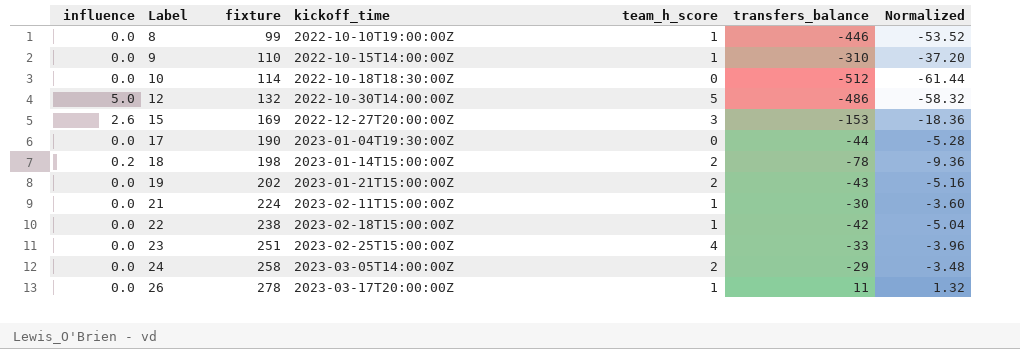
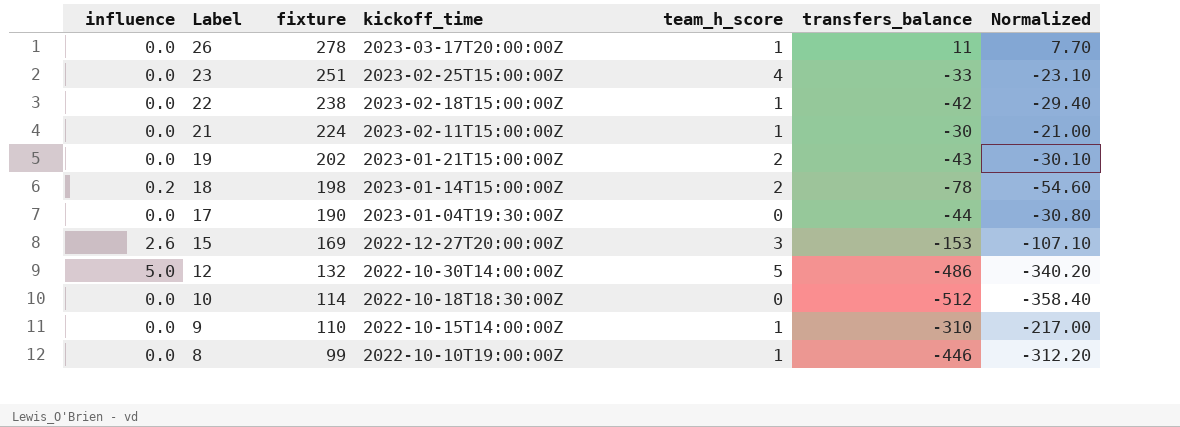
row order: Label ascending -> Label descending
column Normalized | formula: [transfers_balance] * 0.12 -> [transfers_balance] * 0.7
row 24: 0.0 | 258 | 2023-03-05T14:00:00Z | 2 | -29 | -3.48 -> none

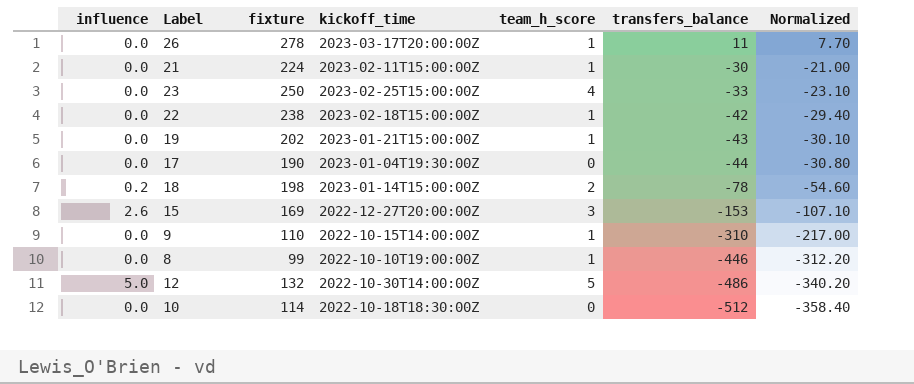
row order: Label descending -> transfers_balance descending
23 | fixture: 251 -> 250
19 | team_h_score: 2 -> 1

